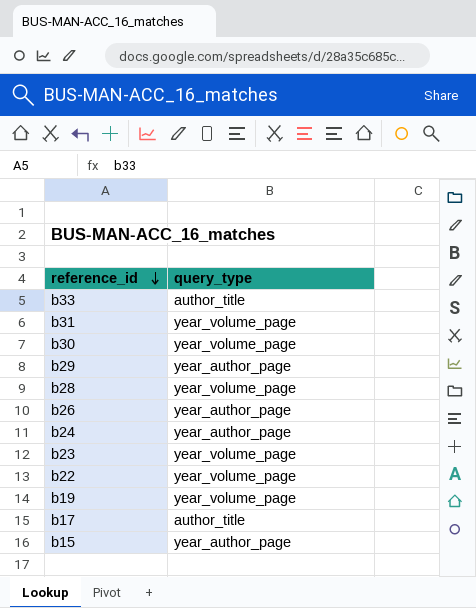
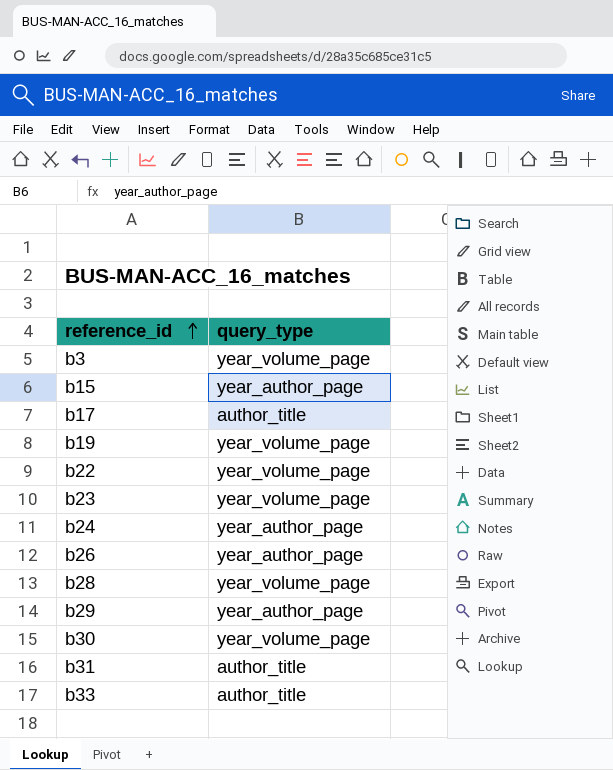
row order: reference_id descending -> reference_id ascending
row b3: none -> year_volume_page
b31 | query_type: year_volume_page -> author_title

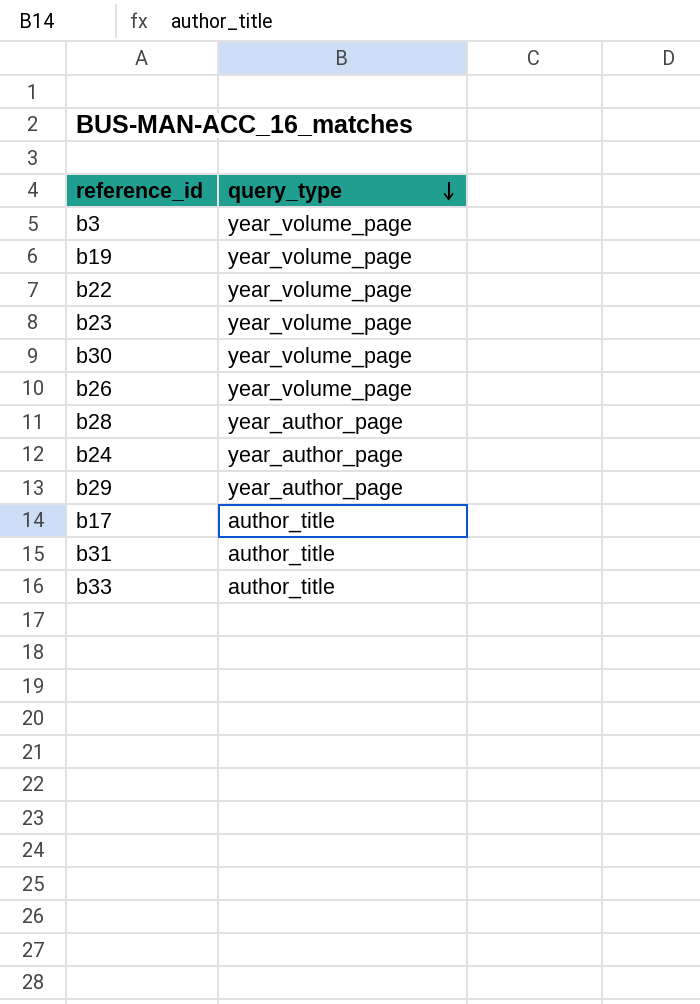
row order: reference_id ascending -> query_type descending
row b15: year_author_page -> none
b26 | query_type: year_author_page -> year_volume_page
b28 | query_type: year_volume_page -> year_author_page

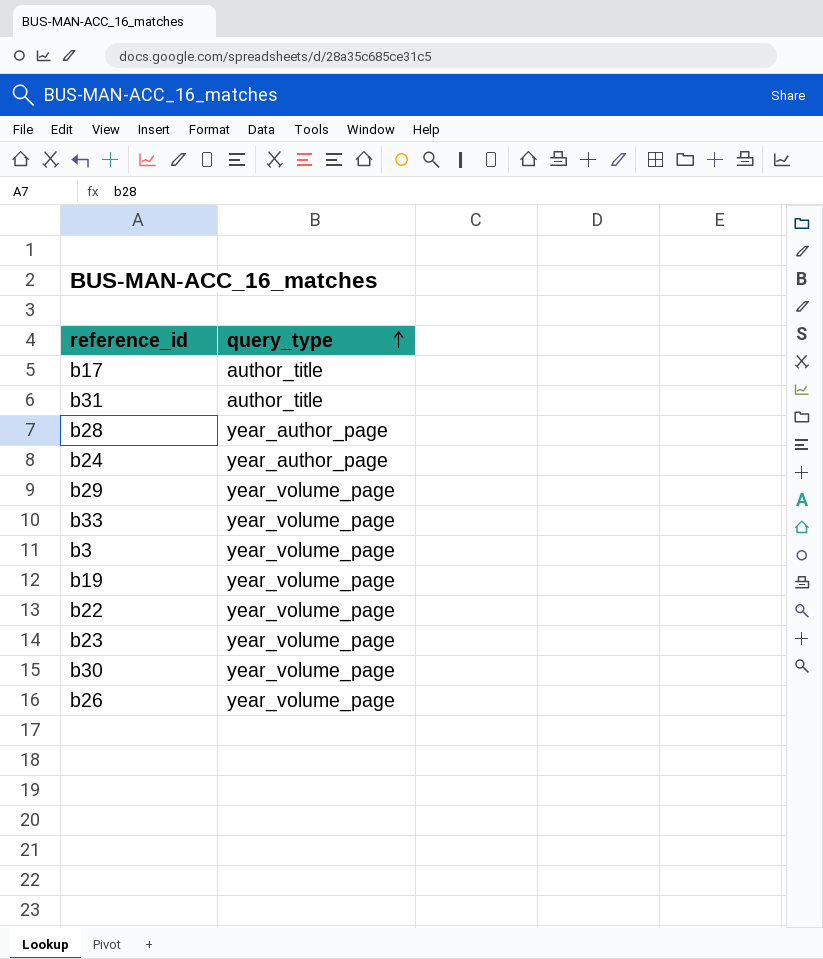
row order: query_type descending -> query_type ascending
b29 | query_type: year_author_page -> year_volume_page
b33 | query_type: author_title -> year_volume_page

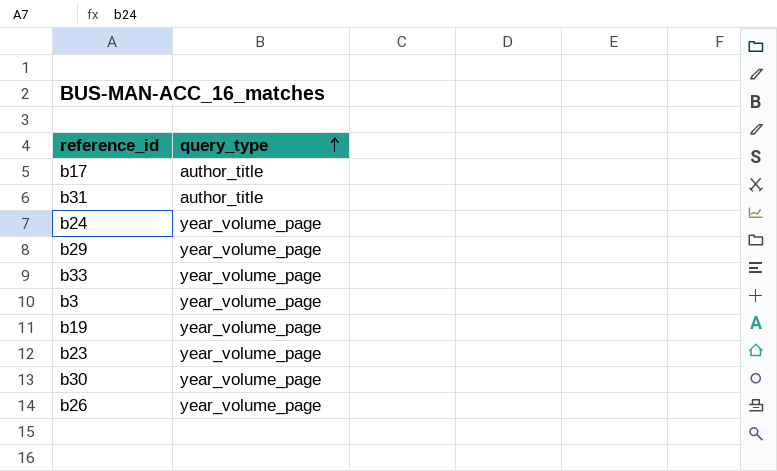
row b28: year_author_page -> none
row b22: year_volume_page -> none
b24 | query_type: year_author_page -> year_volume_page

